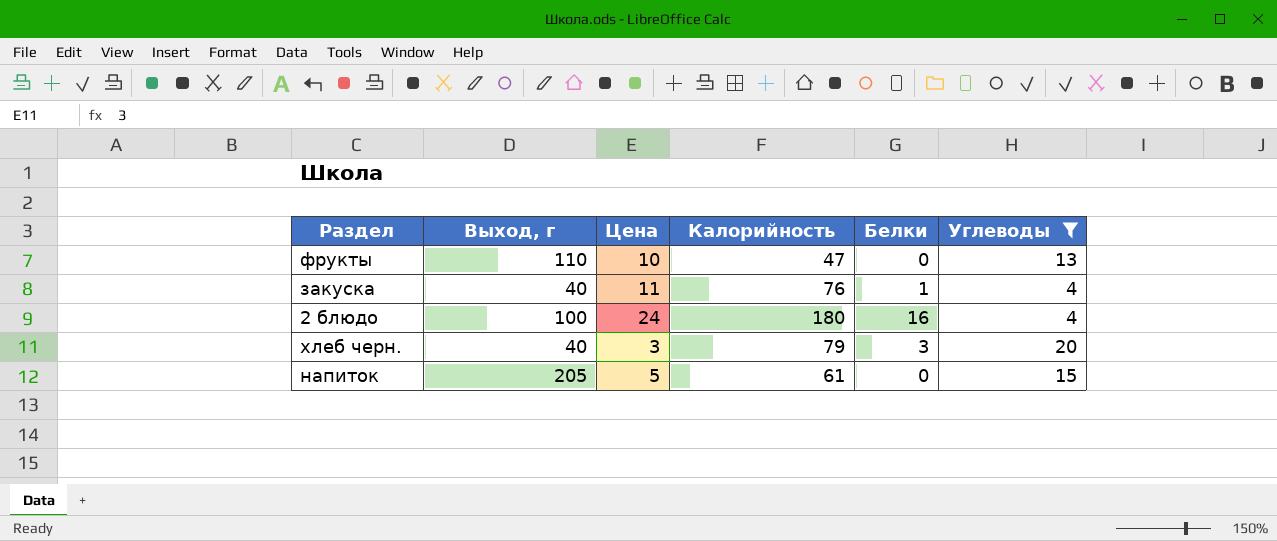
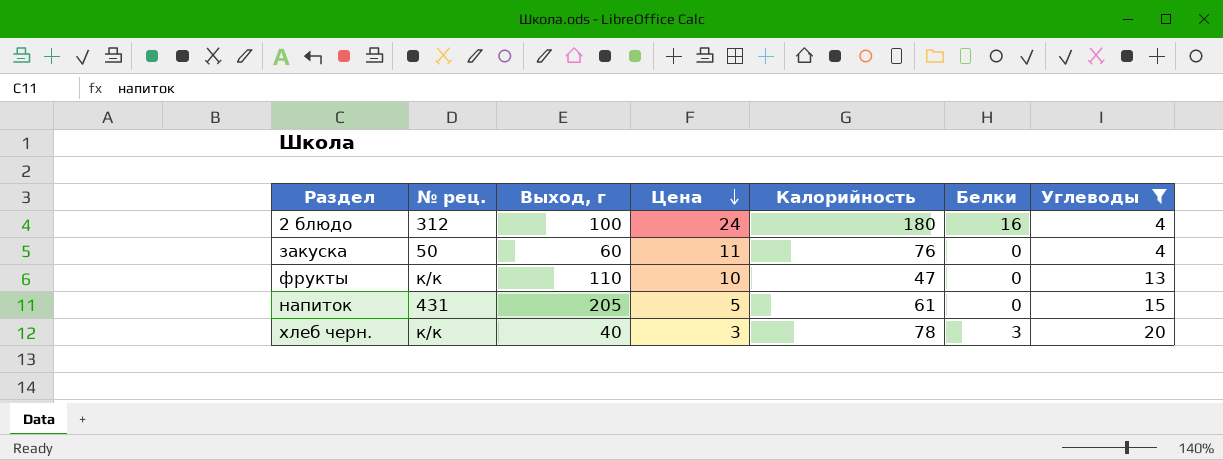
row order: none -> Цена descending
column № рец. | position: none -> 2
закуска | Выход, г: 40 -> 60
закуска | Белки: 1 -> 0
хлеб черн. | Калорийность: 79 -> 78

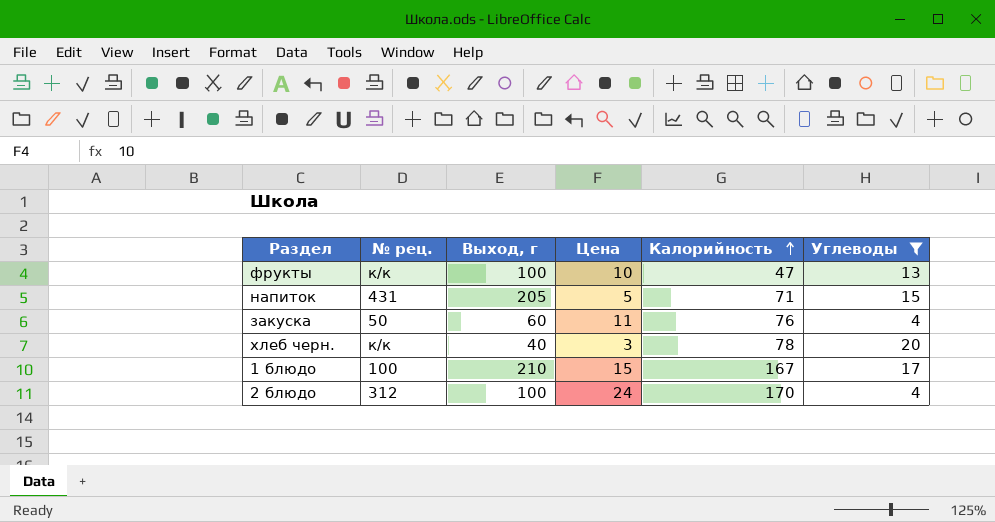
row order: Цена descending -> Калорийность ascending
column Белки | position: 6 -> none
фрукты | Выход, г: 110 -> 100
напиток | Калорийность: 61 -> 71
row 1 блюдо: none -> 100 | 210 | 15 | 167 | 17
2 блюдо | Калорийность: 180 -> 170

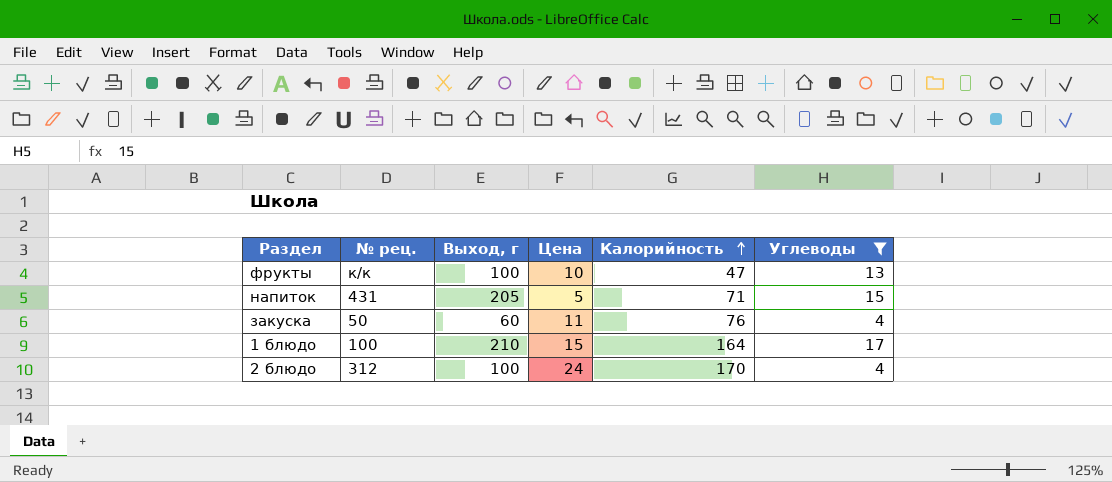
row хлеб черн.: к/к | 40 | 3 | 78 | 20 -> none
1 блюдо | Калорийность: 167 -> 164

